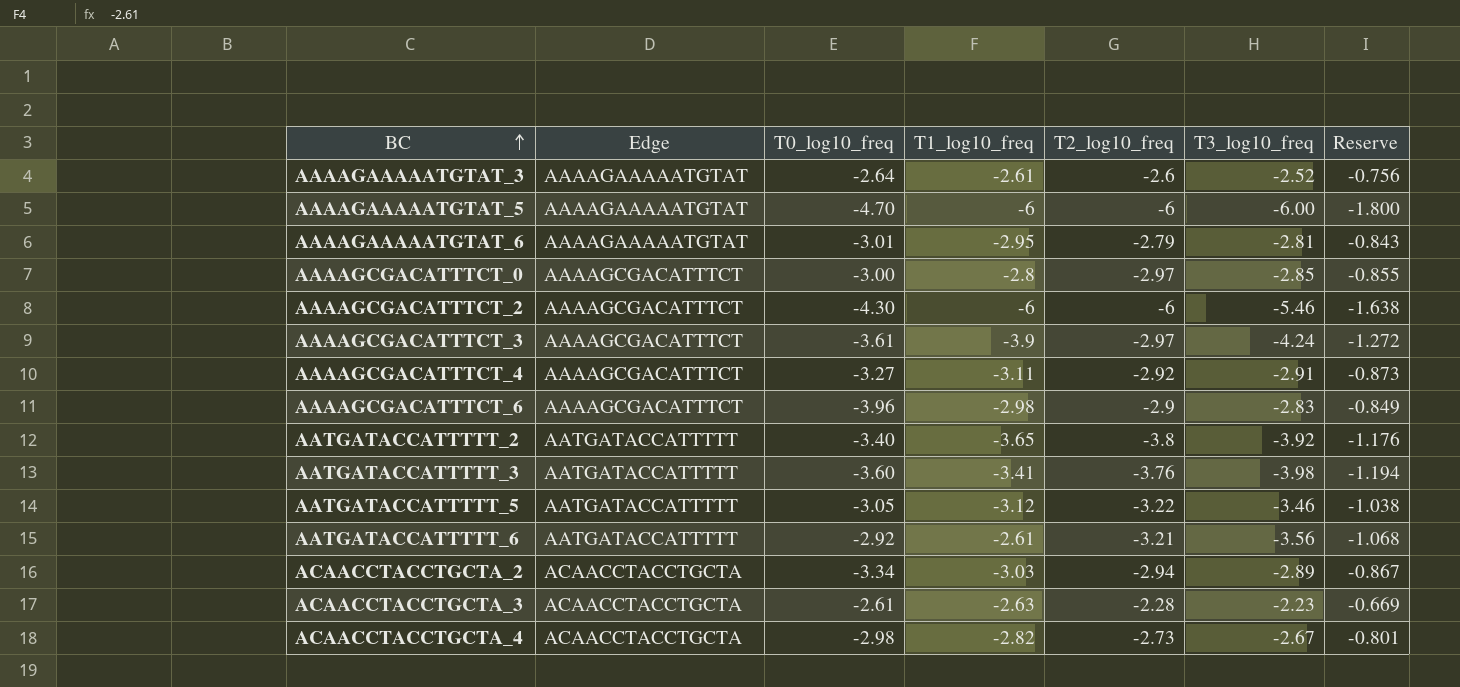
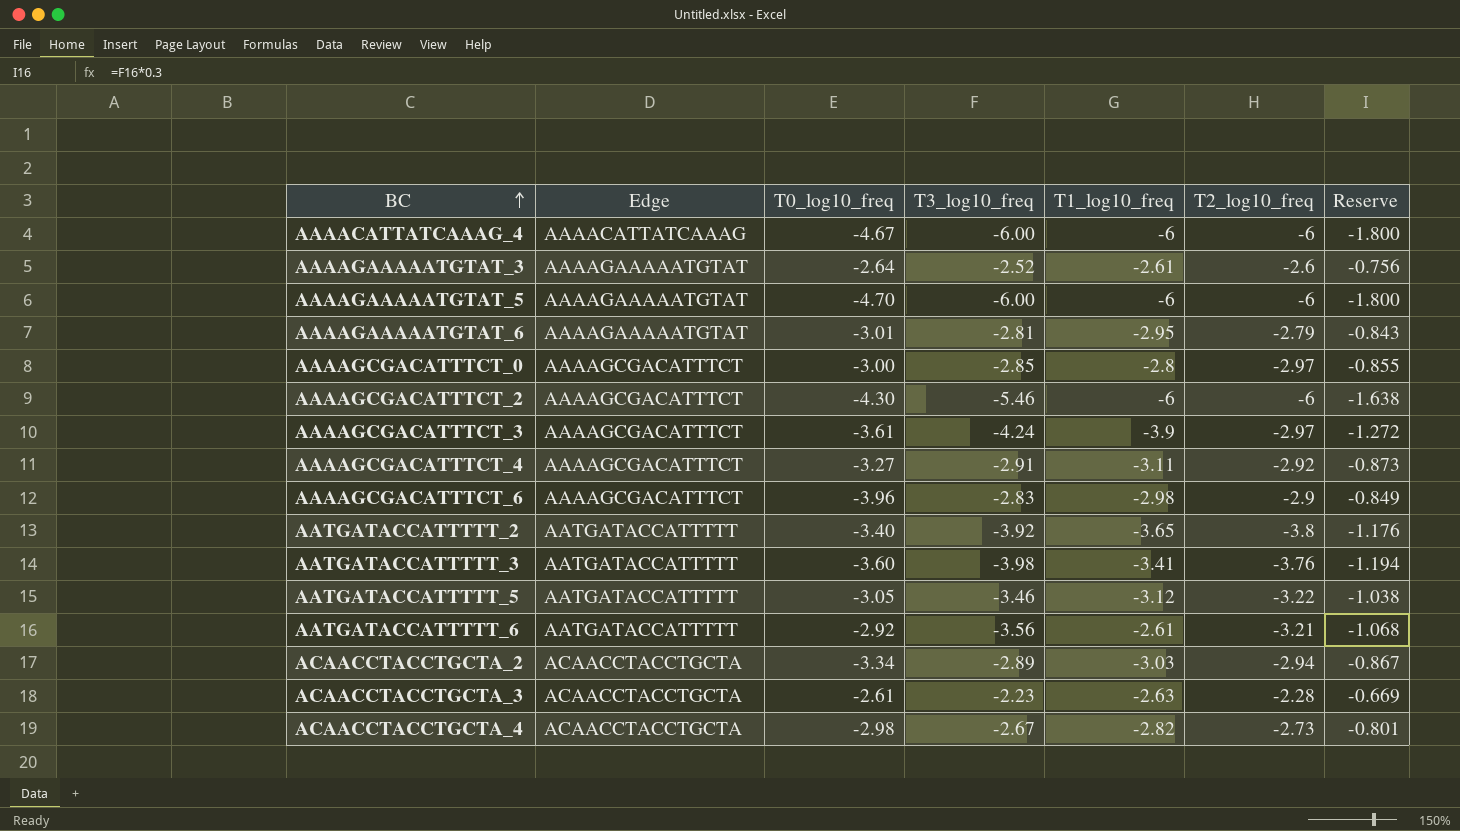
column T3_log10_freq | position: 6 -> 4
row AAAACATTATCAAAG_4: none -> AAAACATTATCAAAG | -4.67 | -6.00 | -6 | -6 | -1.800

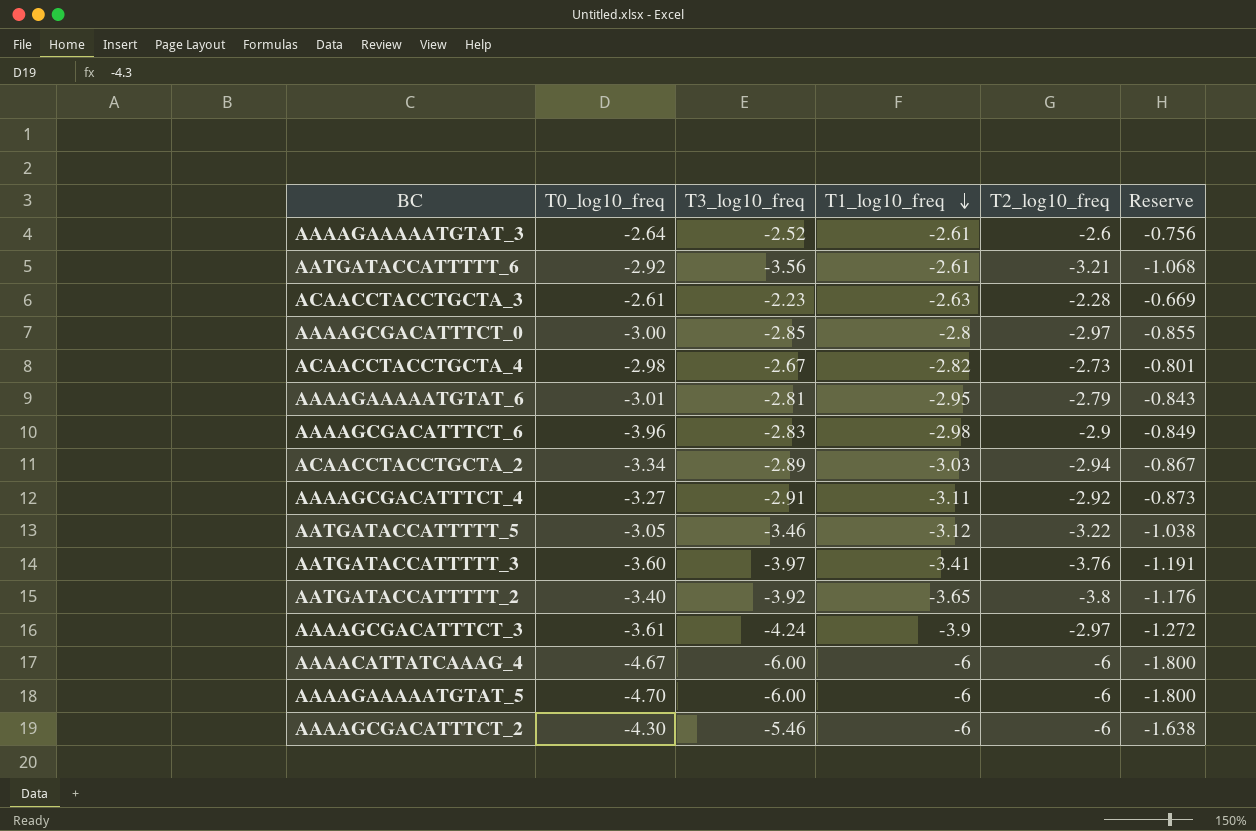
row order: BC ascending -> T1_log10_freq descending
column Edge | position: 2 -> none
AATGATACCATTTTT_3 | T3_log10_freq: -3.98 -> -3.97
AATGATACCATTTTT_3 | Reserve: -1.194 -> -1.191

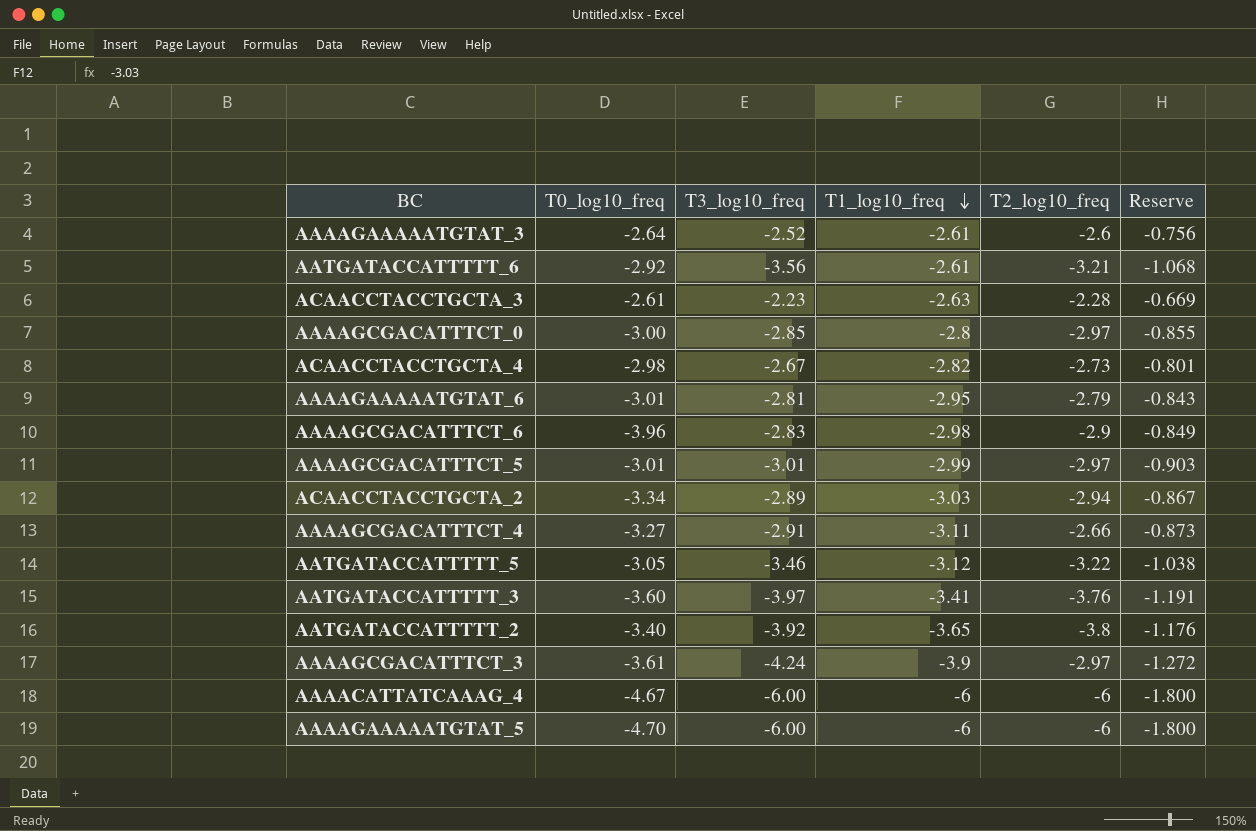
row AAAAGCGACATTTCT_2: -4.30 | -5.46 | -6 | -6 | -1.638 -> none
row AAAAGCGACATTTCT_5: none -> -3.01 | -3.01 | -2.99 | -2.97 | -0.903
AAAAGCGACATTTCT_4 | T2_log10_freq: -2.92 -> -2.66

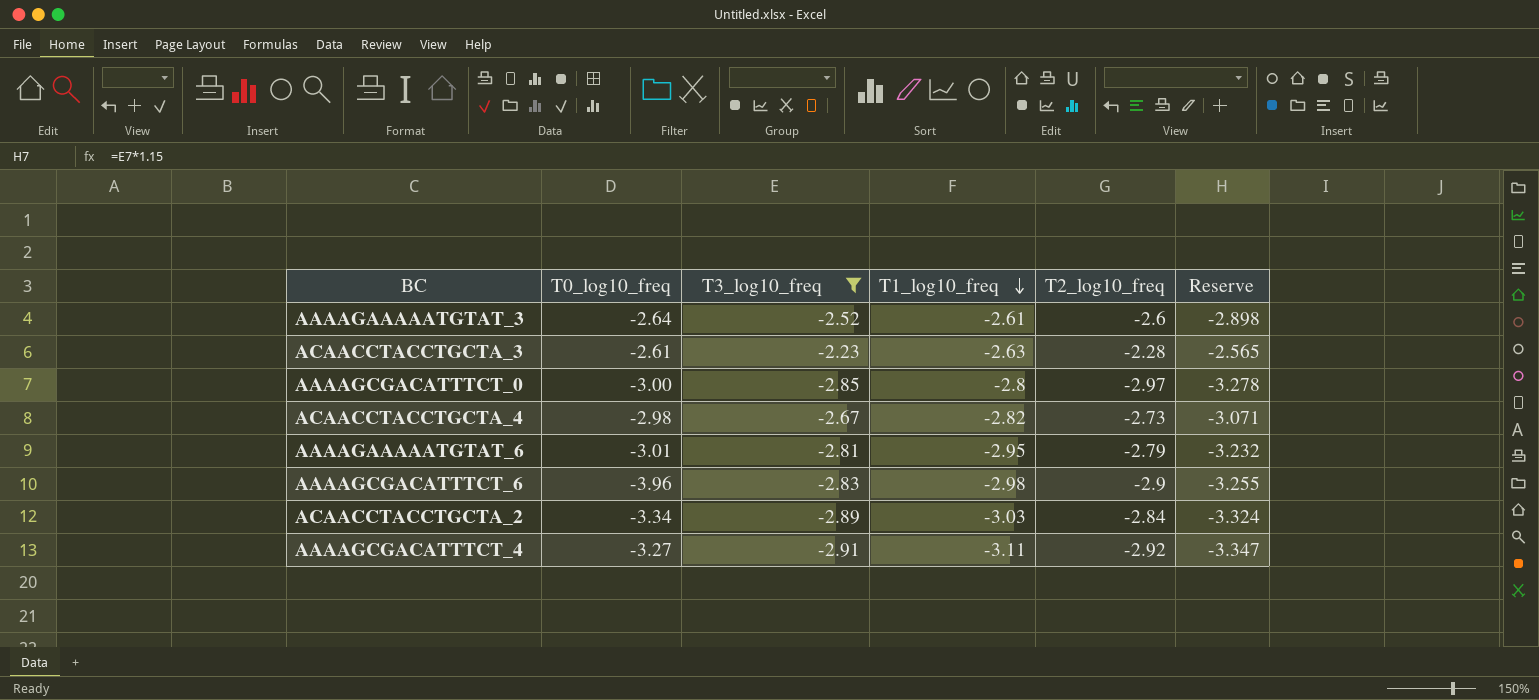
filter: none -> T3_log10_freq >= -2.91
column Reserve | formula: [T3_log10_freq] * 0.3 -> [T3_log10_freq] * 1.15
ACAACCTACCTGCTA_2 | T2_log10_freq: -2.94 -> -2.84
AAAAGCGACATTTCT_4 | T2_log10_freq: -2.66 -> -2.92

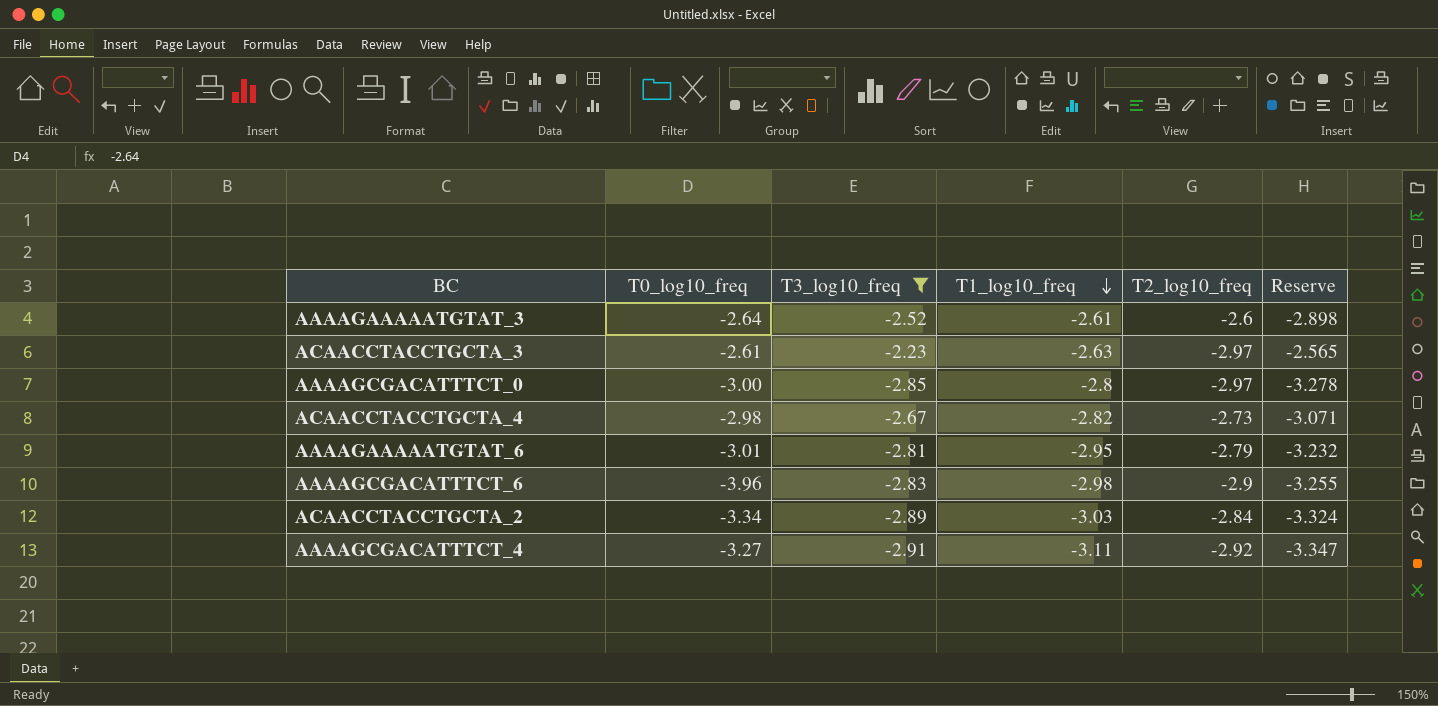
ACAACCTACCTGCTA_3 | T2_log10_freq: -2.28 -> -2.97

